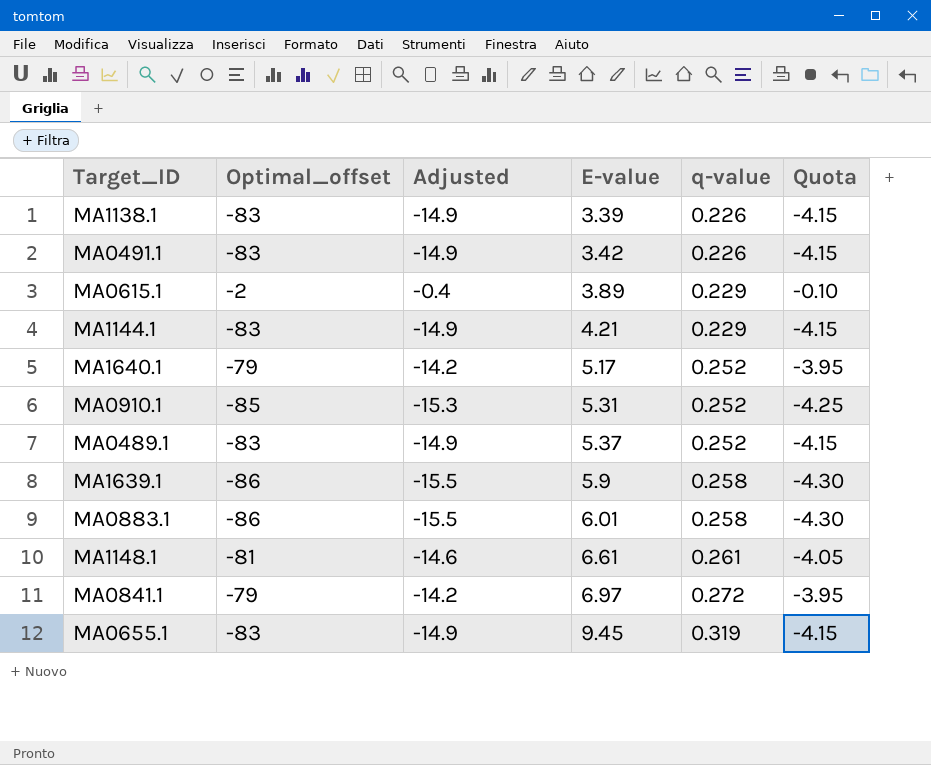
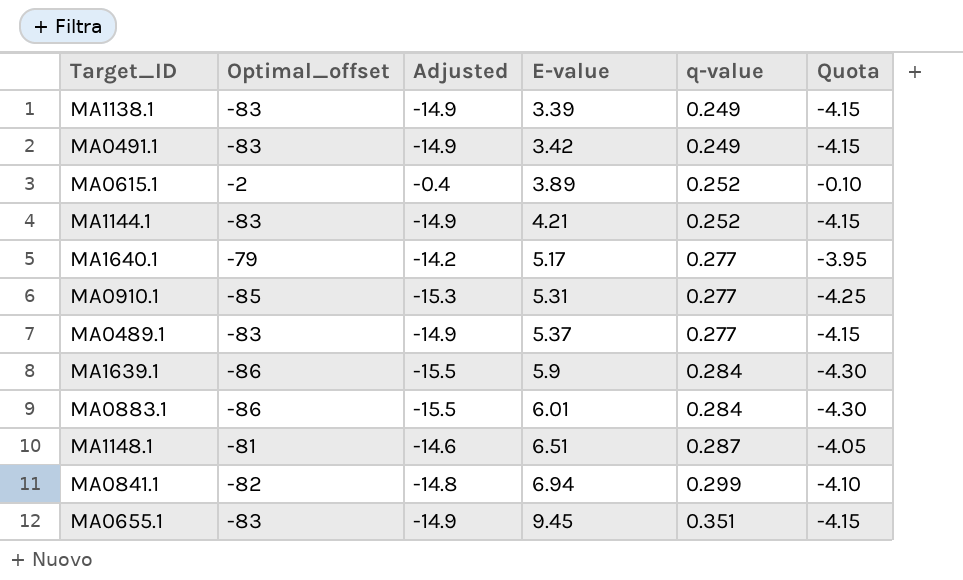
MA1138.1 | q-value: 0.226 -> 0.249
MA0491.1 | q-value: 0.226 -> 0.249
MA0615.1 | q-value: 0.229 -> 0.252
MA1144.1 | q-value: 0.229 -> 0.252
MA1640.1 | q-value: 0.252 -> 0.277
MA0910.1 | q-value: 0.252 -> 0.277
MA0489.1 | q-value: 0.252 -> 0.277
MA1639.1 | q-value: 0.258 -> 0.284
MA0883.1 | q-value: 0.258 -> 0.284
MA1148.1 | E-value: 6.61 -> 6.51
MA1148.1 | q-value: 0.261 -> 0.287
MA0841.1 | Optimal_offset: -79 -> -82
MA0841.1 | Adjusted: -14.2 -> -14.8
MA0841.1 | E-value: 6.97 -> 6.94
MA0841.1 | q-value: 0.272 -> 0.299
MA0841.1 | Quota: -3.95 -> -4.10
MA0655.1 | q-value: 0.319 -> 0.351

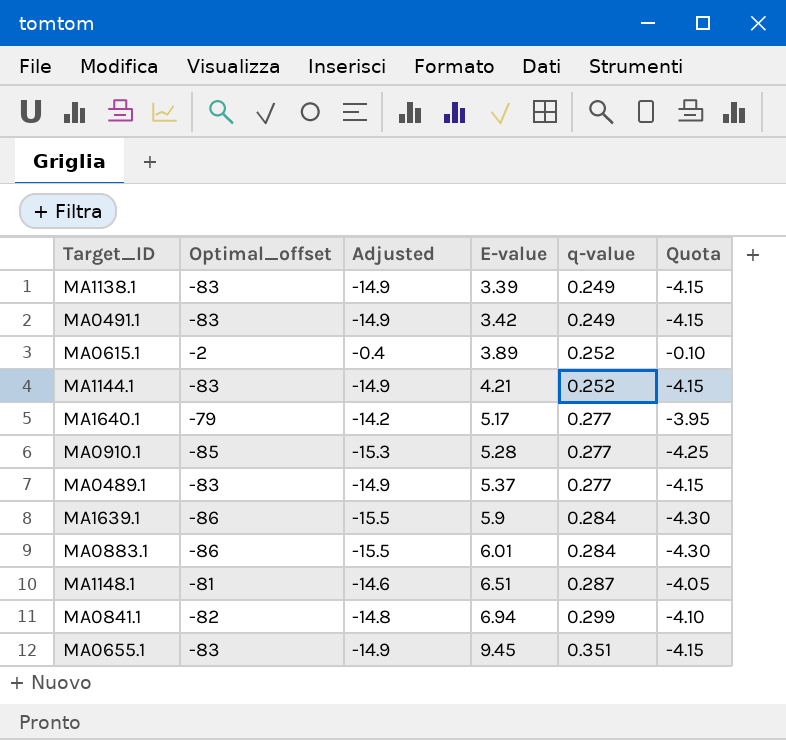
MA0910.1 | E-value: 5.31 -> 5.28

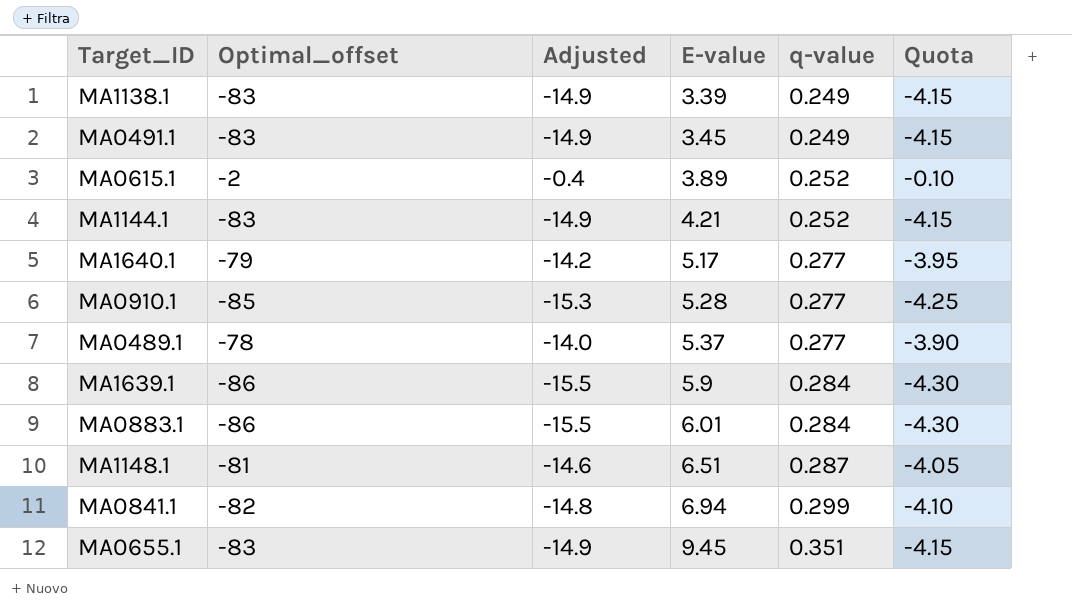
MA0491.1 | E-value: 3.42 -> 3.45
MA0489.1 | Optimal_offset: -83 -> -78
MA0489.1 | Adjusted: -14.9 -> -14.0
MA0489.1 | Quota: -4.15 -> -3.90

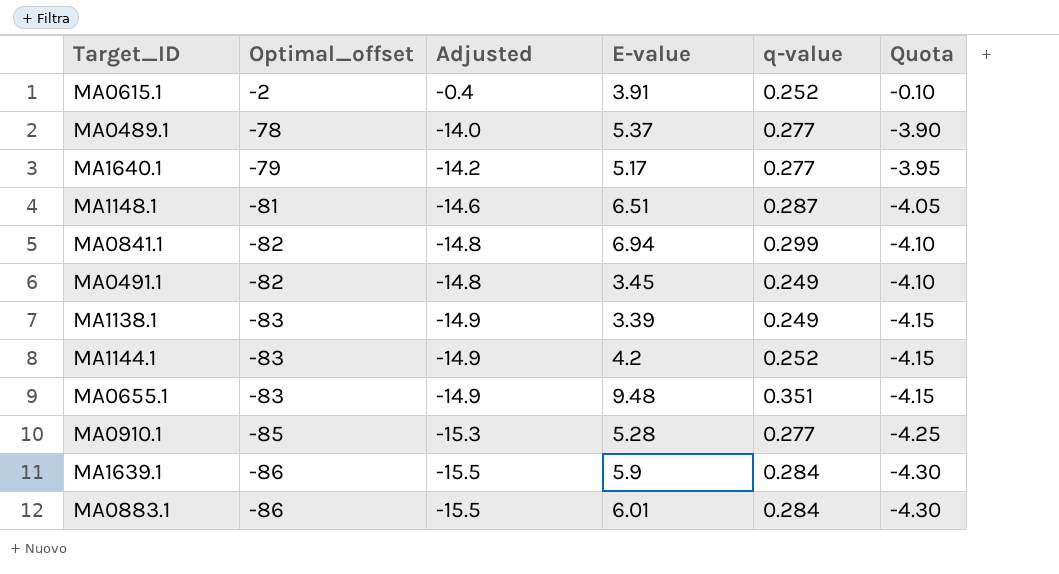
row order: E-value ascending -> Optimal_offset descending
MA0615.1 | E-value: 3.89 -> 3.91
MA0491.1 | Optimal_offset: -83 -> -82
MA0491.1 | Adjusted: -14.9 -> -14.8
MA0491.1 | Quota: -4.15 -> -4.10
MA1144.1 | E-value: 4.21 -> 4.2
MA0655.1 | E-value: 9.45 -> 9.48

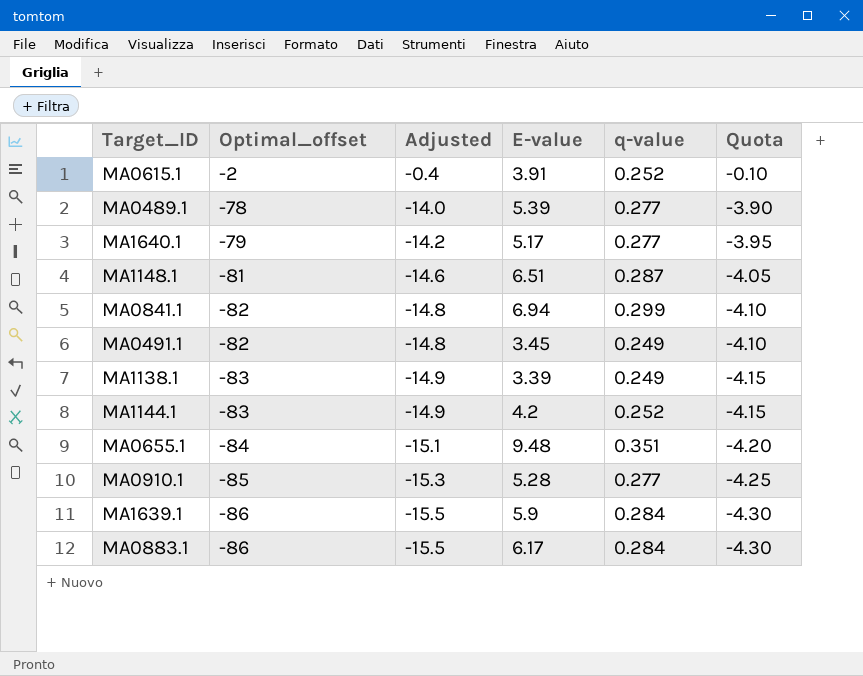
MA0489.1 | E-value: 5.37 -> 5.39
MA0655.1 | Optimal_offset: -83 -> -84
MA0655.1 | Adjusted: -14.9 -> -15.1
MA0655.1 | Quota: -4.15 -> -4.20
MA0883.1 | E-value: 6.01 -> 6.17

